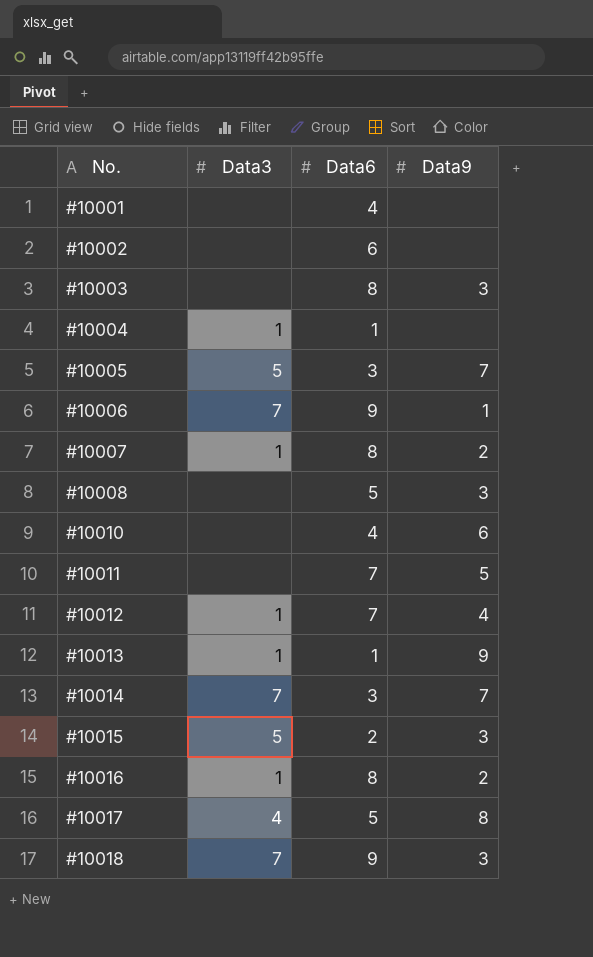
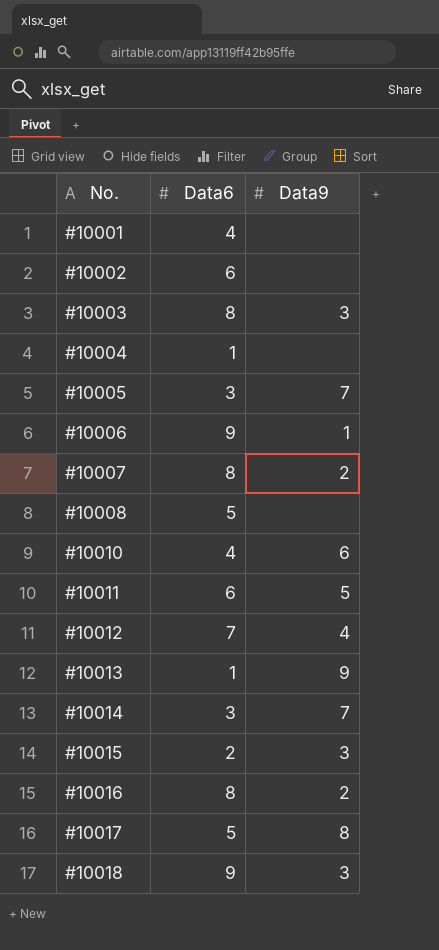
column Data3 | position: 2 -> none
#10008 | Data9: 3 -> none
#10011 | Data6: 7 -> 6

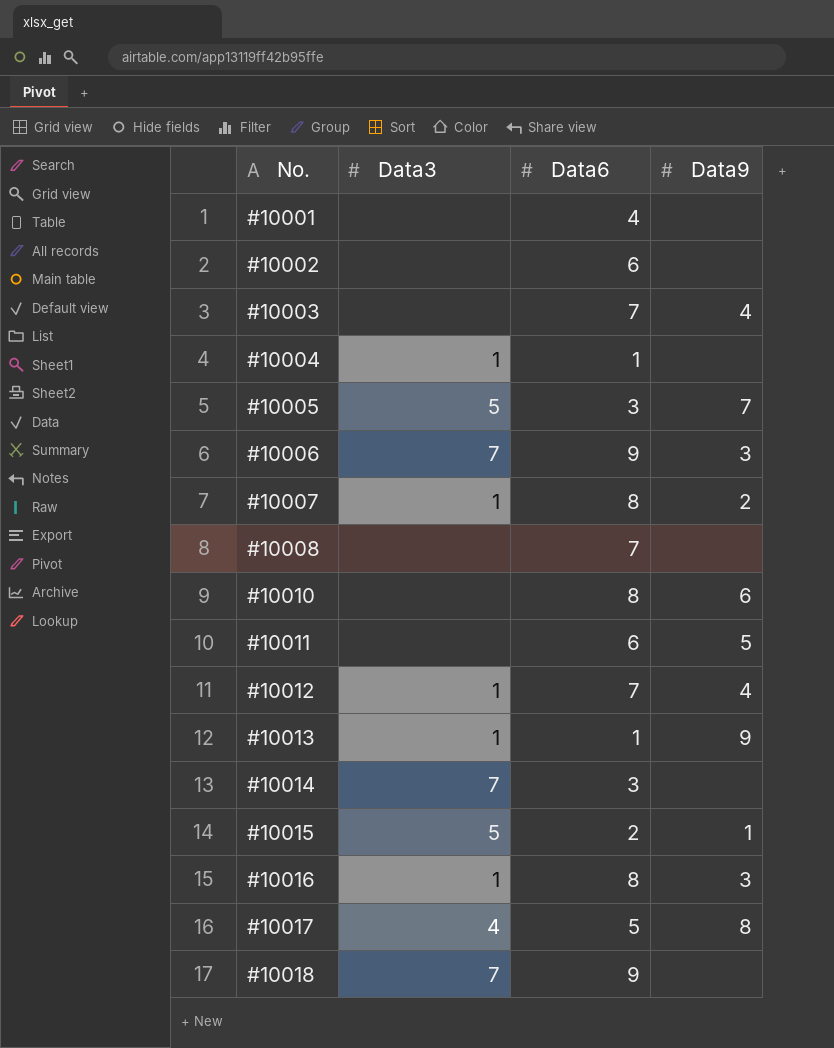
column Data3 | position: none -> 2
#10003 | Data6: 8 -> 7
#10003 | Data9: 3 -> 4
#10006 | Data9: 1 -> 3
#10008 | Data6: 5 -> 7
#10010 | Data6: 4 -> 8
#10014 | Data9: 7 -> none
#10015 | Data9: 3 -> 1
#10016 | Data9: 2 -> 3
#10018 | Data9: 3 -> none

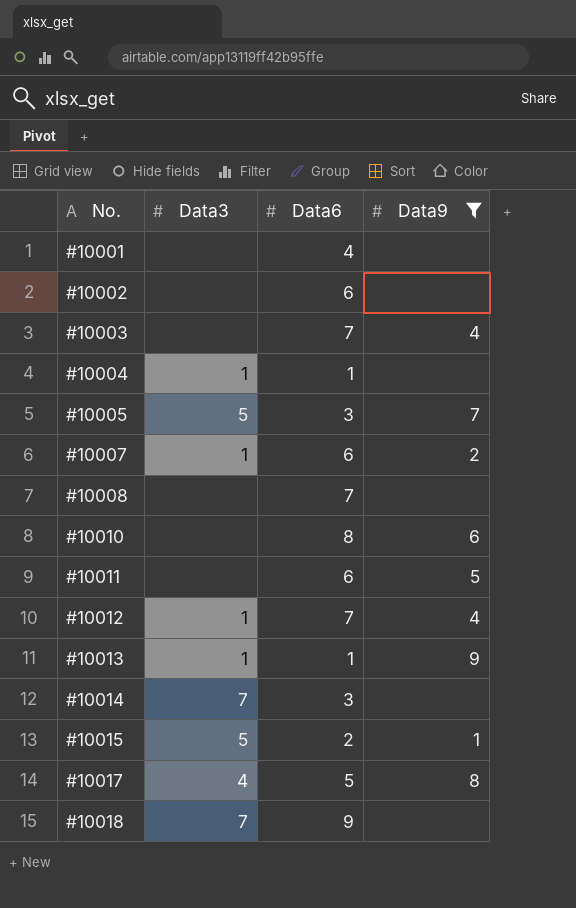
filter: none -> Data9 != 3
#10007 | Data6: 8 -> 6

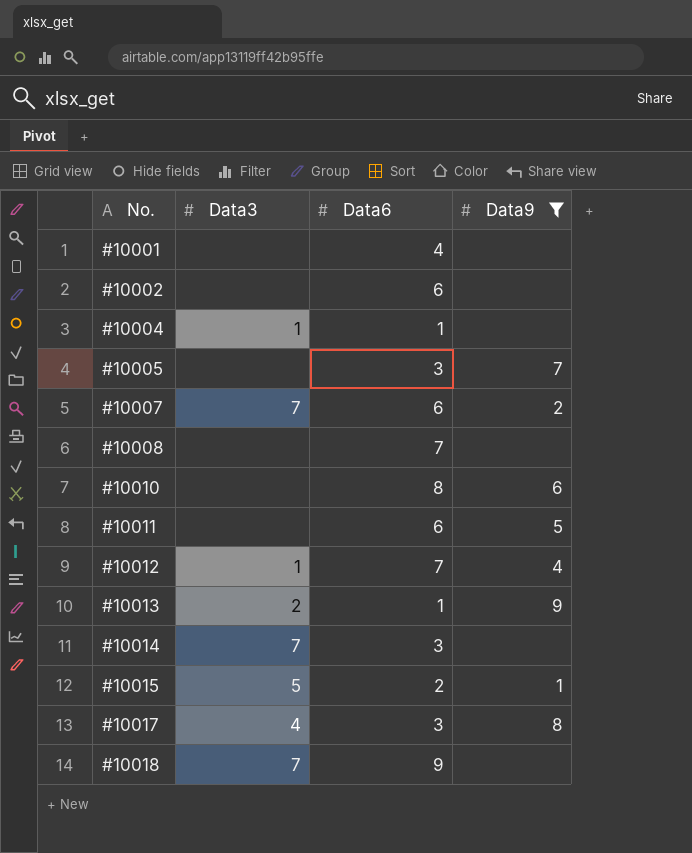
row #10003: none | 7 | 4 -> none
#10005 | Data3: 5 -> none
#10007 | Data3: 1 -> 7
#10013 | Data3: 1 -> 2
#10017 | Data6: 5 -> 3

